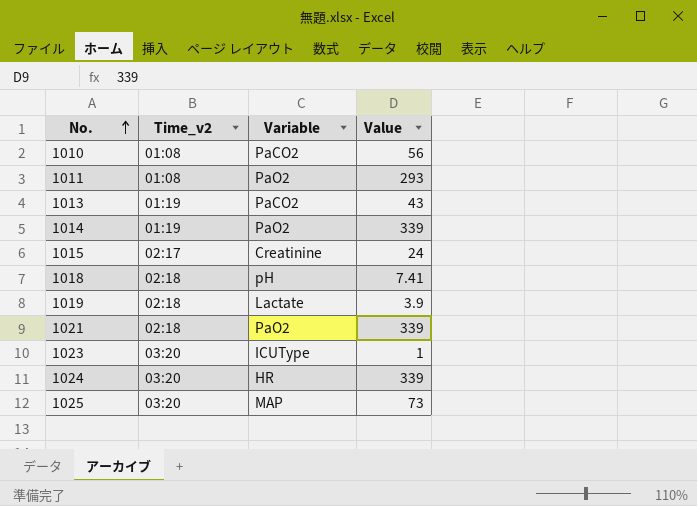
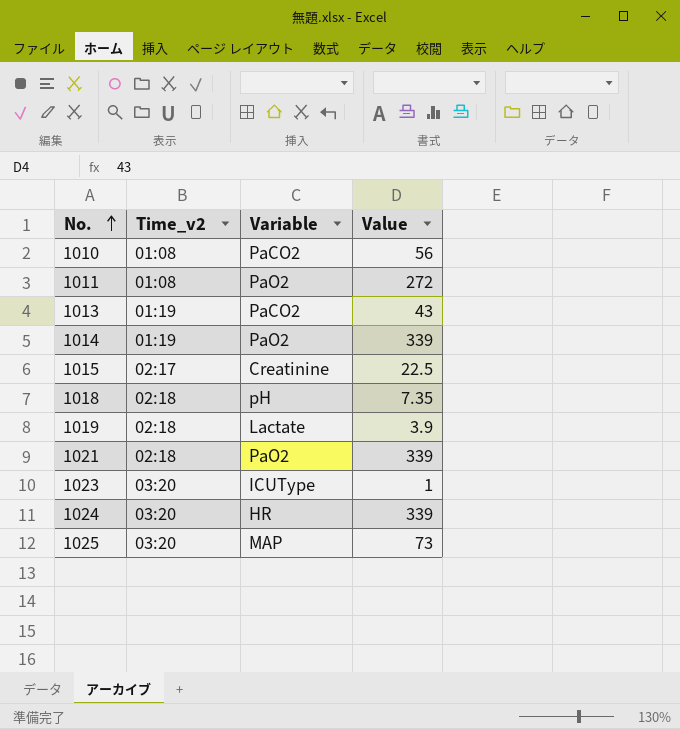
1011 | Value: 293 -> 272
1015 | Value: 24 -> 22.5
1018 | Value: 7.41 -> 7.35

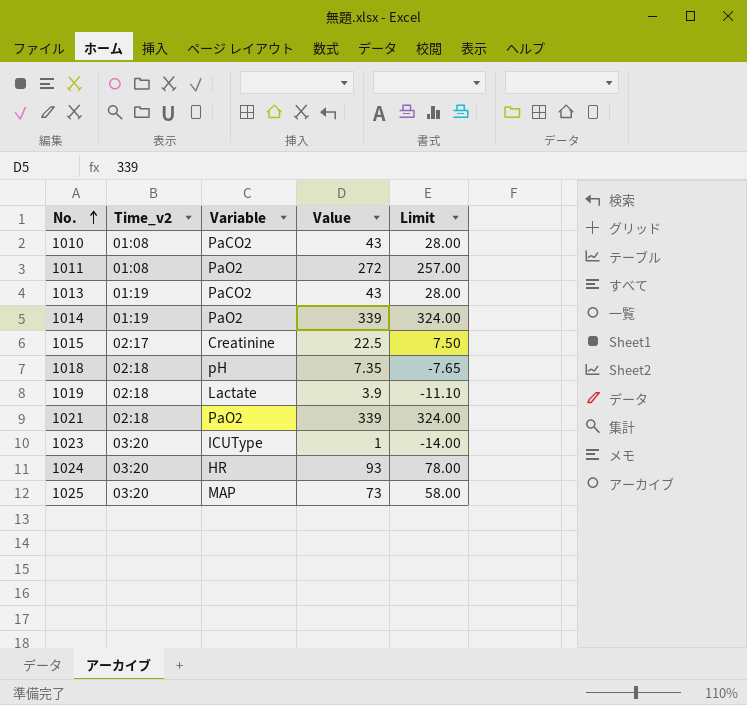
column Limit | formula: none -> [Value] - 15
1010 | Value: 56 -> 43
1024 | Value: 339 -> 93

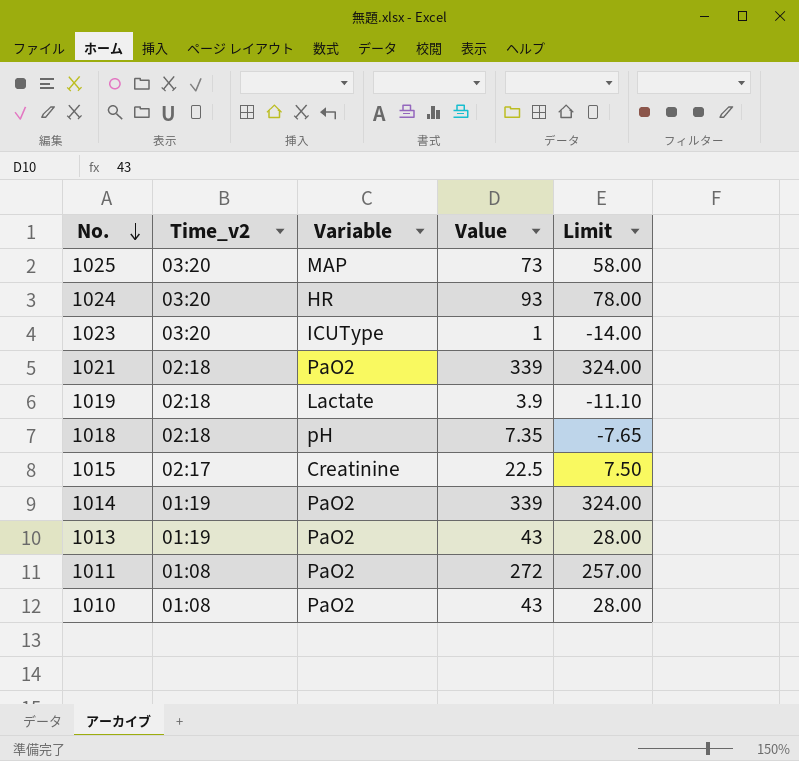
row order: No. ascending -> No. descending
1013 | Variable: PaCO2 -> PaO2
1010 | Variable: PaCO2 -> PaO2

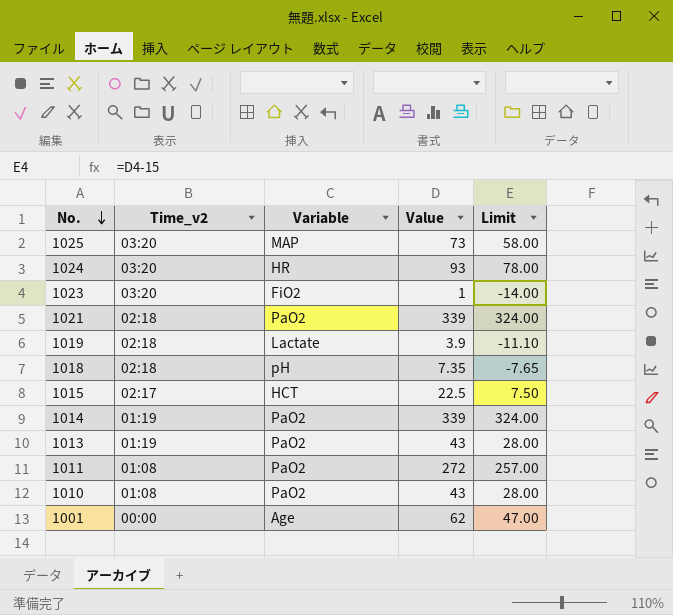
1023 | Variable: ICUType -> FiO2
1015 | Variable: Creatinine -> HCT
row 1001: none -> 00:00 | Age | 62 | 47.00

